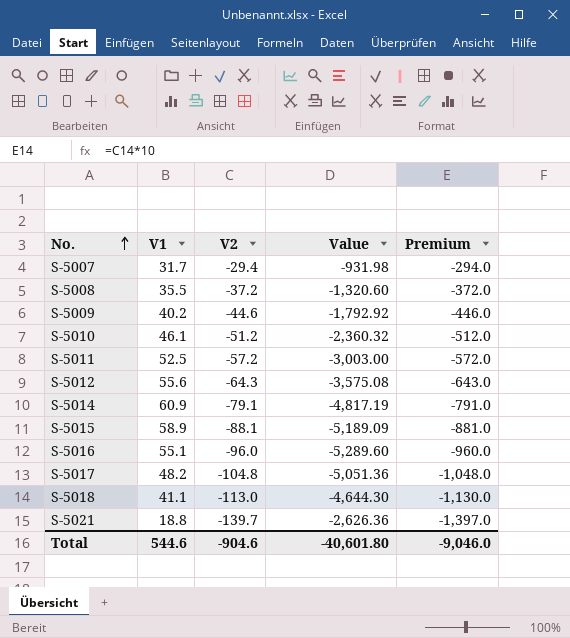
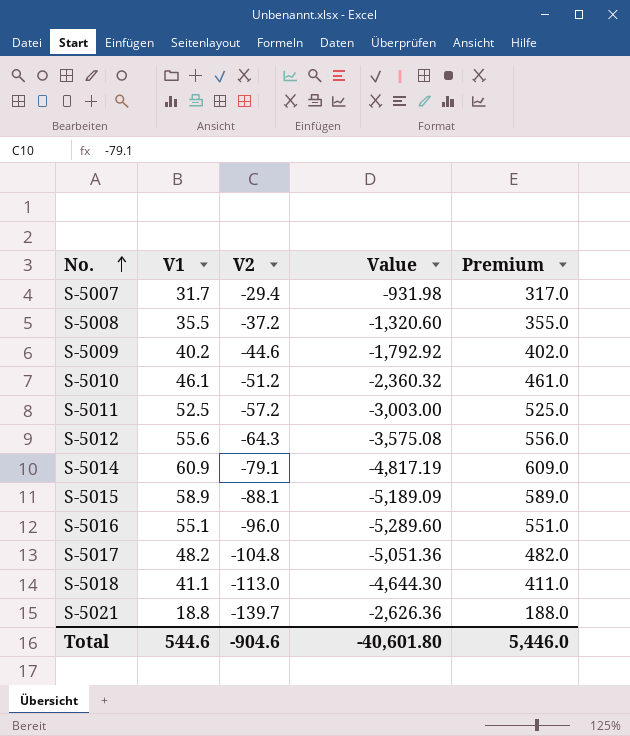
column Premium | formula: [V2] * 10 -> [V1] * 10
Total | Premium: -9,046.0 -> 5,446.0

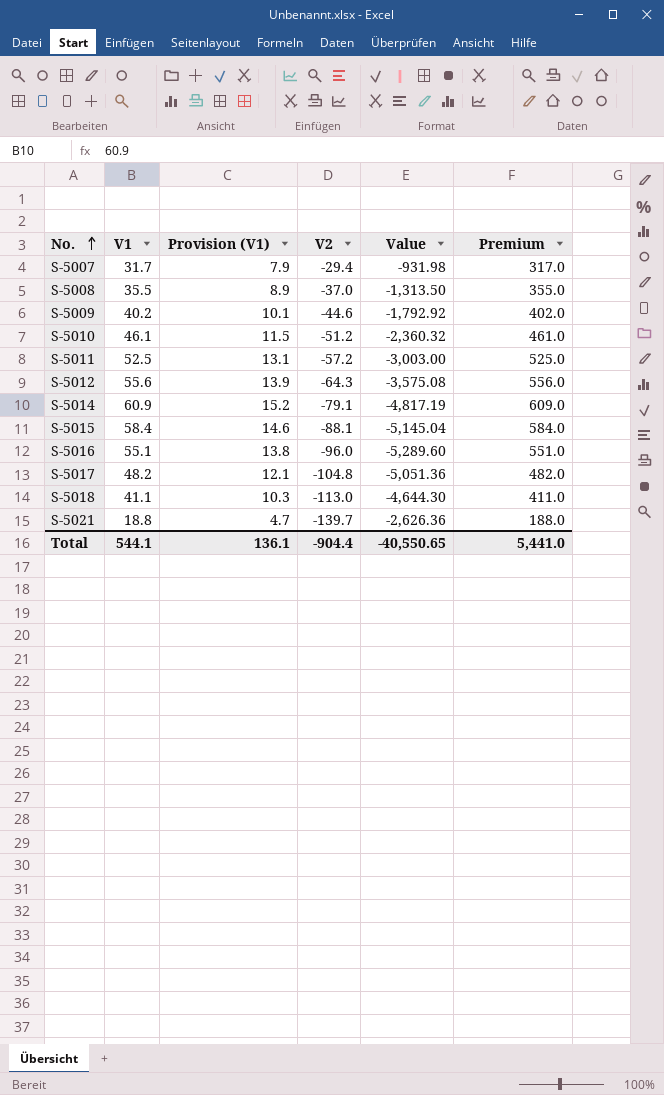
column Provision (V1) | formula: none -> [V1] * 0.25
S-5008 | V2: -37.2 -> -37.0
S-5008 | Value: -1,320.60 -> -1,313.50
S-5015 | V1: 58.9 -> 58.4
S-5015 | Value: -5,189.09 -> -5,145.04
S-5015 | Premium: 589.0 -> 584.0
Total | V1: 544.6 -> 544.1
Total | V2: -904.6 -> -904.4
Total | Value: -40,601.80 -> -40,550.65
Total | Premium: 5,446.0 -> 5,441.0

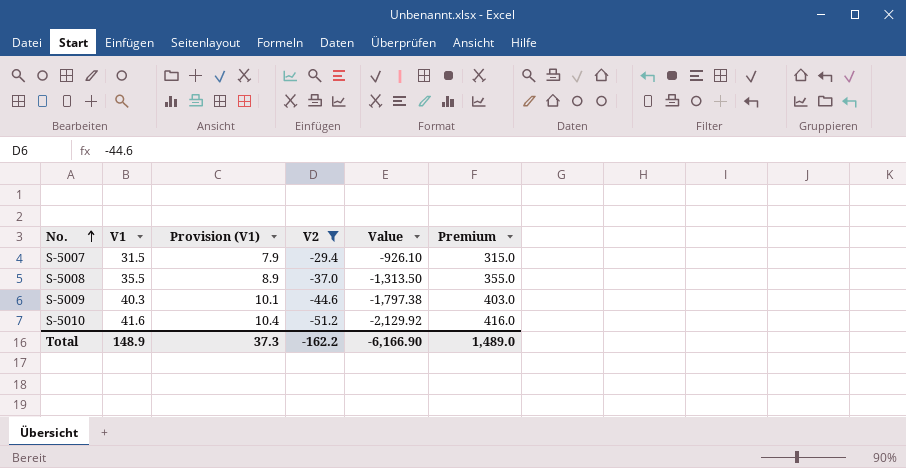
filter: none -> V2 >= -51.2
S-5007 | V1: 31.7 -> 31.5
S-5007 | Value: -931.98 -> -926.10
S-5007 | Premium: 317.0 -> 315.0
S-5009 | V1: 40.2 -> 40.3
S-5009 | Value: -1,792.92 -> -1,797.38
S-5009 | Premium: 402.0 -> 403.0
S-5010 | V1: 46.1 -> 41.6
S-5010 | Provision (V1): 11.5 -> 10.4
S-5010 | Value: -2,360.32 -> -2,129.92
S-5010 | Premium: 461.0 -> 416.0
Total | V1: 544.1 -> 148.9
Total | Provision (V1): 136.1 -> 37.3
Total | V2: -904.4 -> -162.2
Total | Value: -40,550.65 -> -6,166.90
Total | Premium: 5,441.0 -> 1,489.0

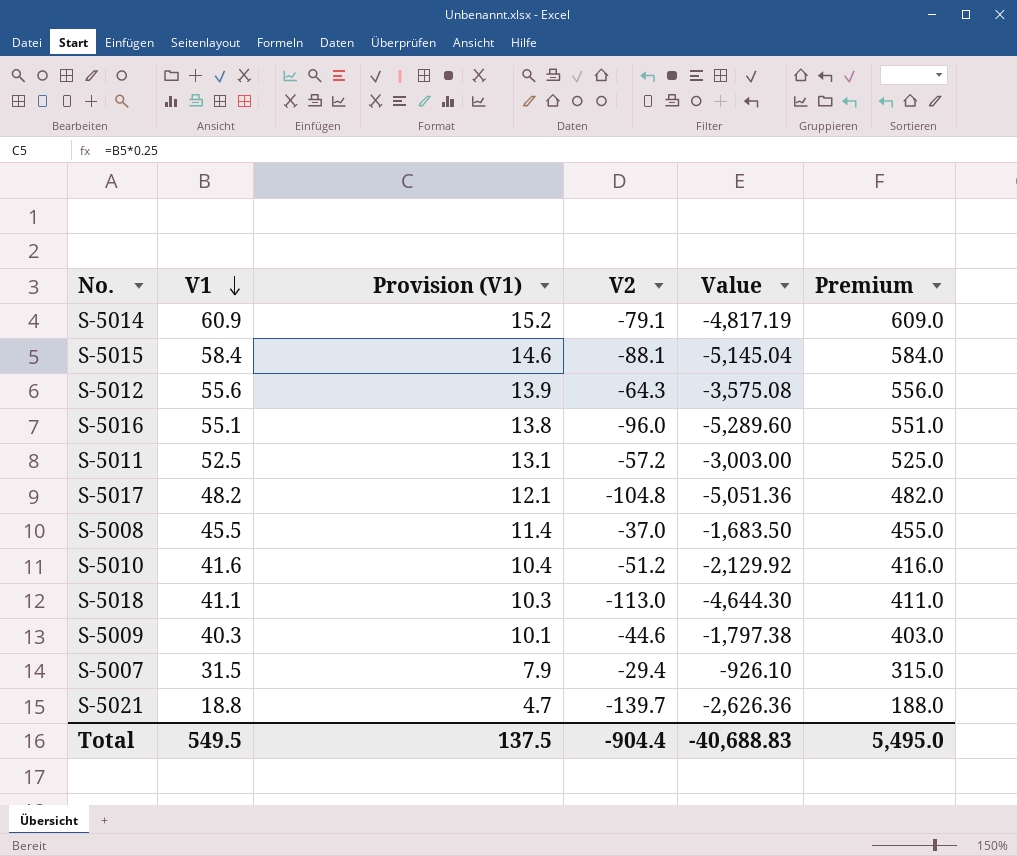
filter: V2 >= -51.2 -> none
row order: No. ascending -> V1 descending
S-5008 | V1: 35.5 -> 45.5
S-5008 | Provision (V1): 8.9 -> 11.4
S-5008 | Value: -1,313.50 -> -1,683.50
S-5008 | Premium: 355.0 -> 455.0
Total | V1: 148.9 -> 549.5
Total | Provision (V1): 37.3 -> 137.5
Total | V2: -162.2 -> -904.4
Total | Value: -6,166.90 -> -40,688.83
Total | Premium: 1,489.0 -> 5,495.0

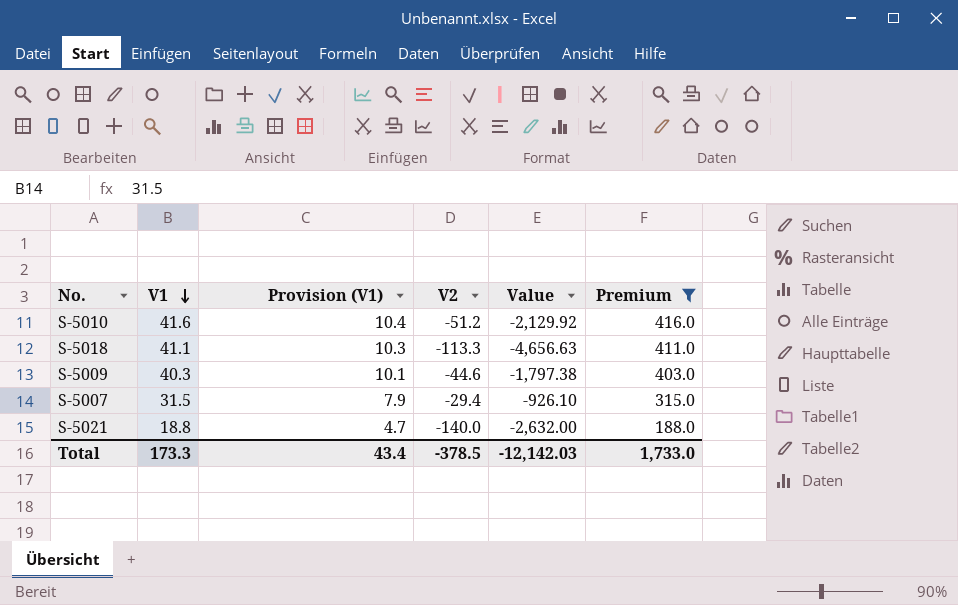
filter: none -> Premium <= 416.0
S-5018 | V2: -113.0 -> -113.3
S-5018 | Value: -4,644.30 -> -4,656.63
S-5021 | V2: -139.7 -> -140.0
S-5021 | Value: -2,626.36 -> -2,632.00
Total | V1: 549.5 -> 173.3
Total | Provision (V1): 137.5 -> 43.4
Total | V2: -904.4 -> -378.5
Total | Value: -40,688.83 -> -12,142.03
Total | Premium: 5,495.0 -> 1,733.0

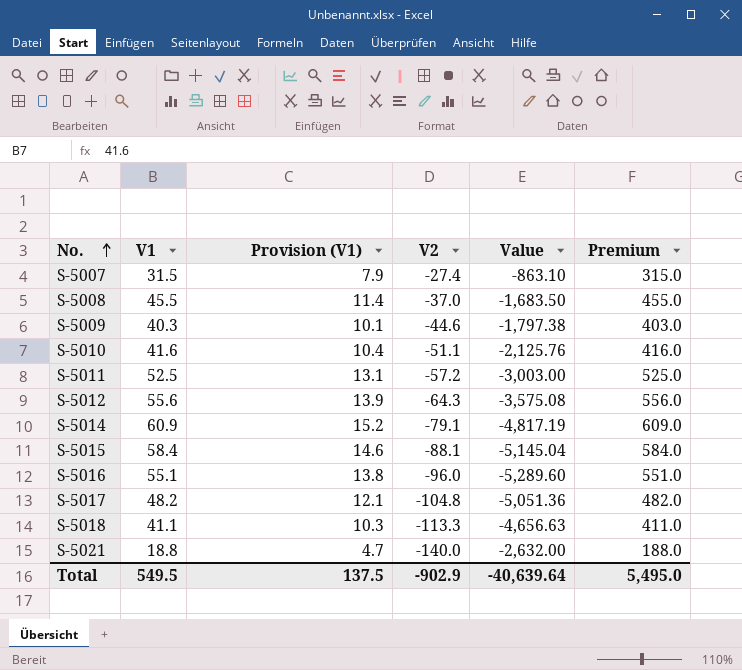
filter: Premium <= 416.0 -> none
row order: V1 descending -> No. ascending
S-5007 | V2: -29.4 -> -27.4
S-5007 | Value: -926.10 -> -863.10
S-5010 | V2: -51.2 -> -51.1
S-5010 | Value: -2,129.92 -> -2,125.76
Total | V1: 173.3 -> 549.5
Total | Provision (V1): 43.4 -> 137.5
Total | V2: -378.5 -> -902.9
Total | Value: -12,142.03 -> -40,639.64
Total | Premium: 1,733.0 -> 5,495.0

